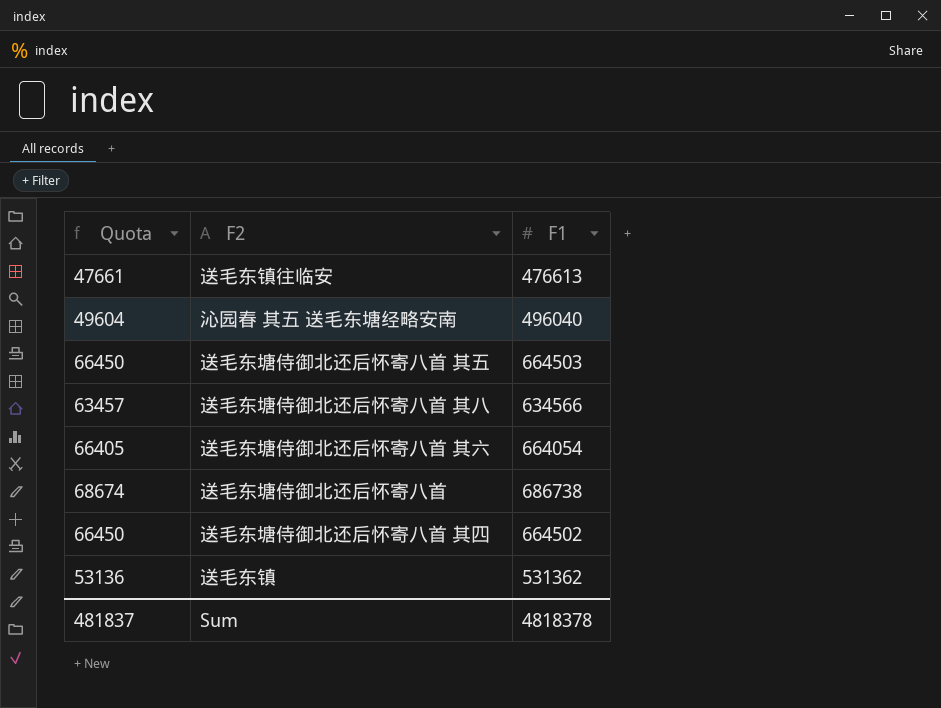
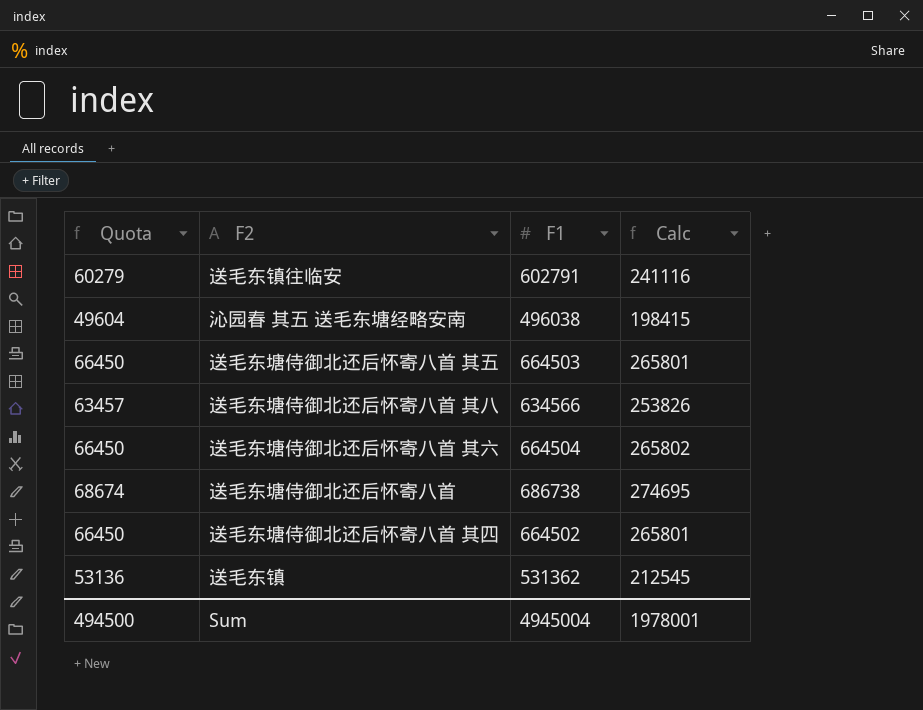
column Calc | formula: none -> [F1] * 0.4
送毛东镇往临安 | Quota: 47661 -> 60279
送毛东镇往临安 | F1: 476613 -> 602791
沁园春 其五 送毛东塘经略安南 | F1: 496040 -> 496038
送毛东塘侍御北还后怀寄八首 其六 | Quota: 66405 -> 66450
送毛东塘侍御北还后怀寄八首 其六 | F1: 664054 -> 664504
Sum | Quota: 481837 -> 494500
Sum | F1: 4818378 -> 4945004

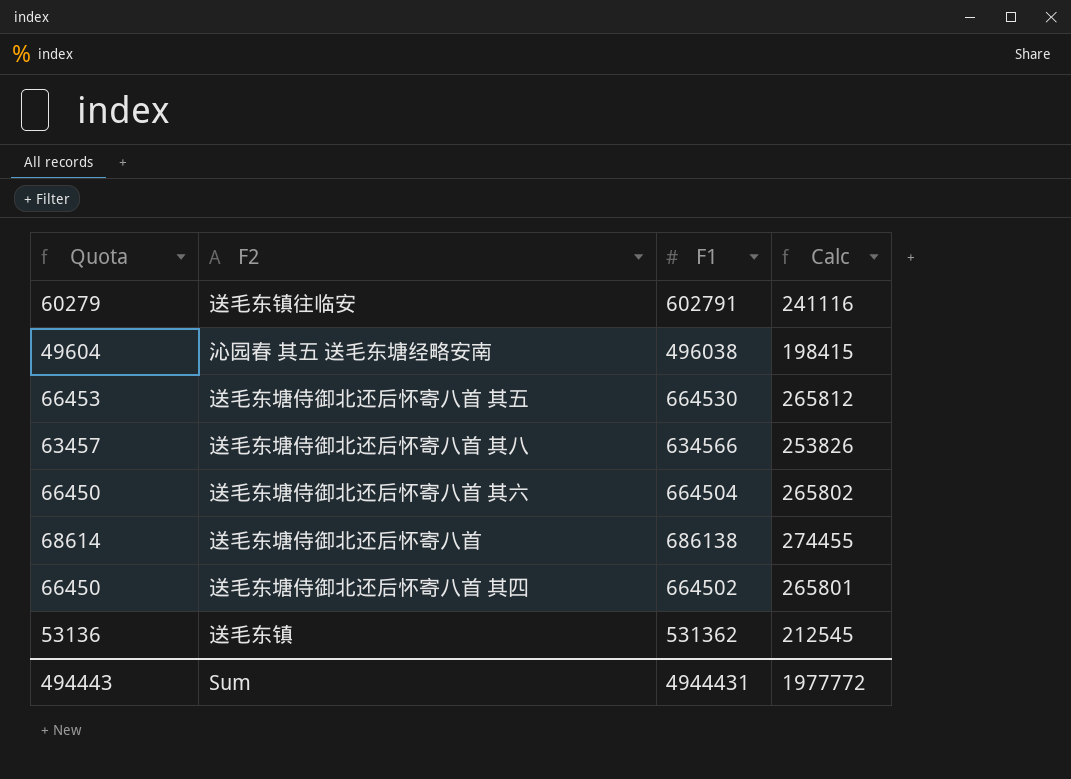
送毛东塘侍御北还后怀寄八首 其五 | Quota: 66450 -> 66453
送毛东塘侍御北还后怀寄八首 其五 | F1: 664503 -> 664530
送毛东塘侍御北还后怀寄八首 其五 | Calc: 265801 -> 265812
送毛东塘侍御北还后怀寄八首 | Quota: 68674 -> 68614
送毛东塘侍御北还后怀寄八首 | F1: 686738 -> 686138
送毛东塘侍御北还后怀寄八首 | Calc: 274695 -> 274455
Sum | Quota: 494500 -> 494443
Sum | F1: 4945004 -> 4944431
Sum | Calc: 1978001 -> 1977772

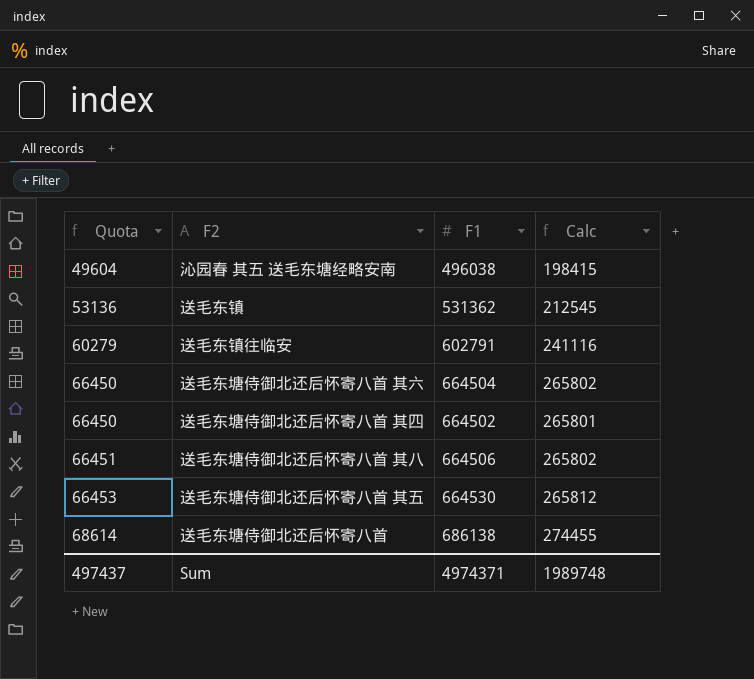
row order: none -> Quota ascending
送毛东塘侍御北还后怀寄八首 其八 | Quota: 63457 -> 66451
送毛东塘侍御北还后怀寄八首 其八 | F1: 634566 -> 664506
送毛东塘侍御北还后怀寄八首 其八 | Calc: 253826 -> 265802
Sum | Quota: 494443 -> 497437
Sum | F1: 4944431 -> 4974371
Sum | Calc: 1977772 -> 1989748

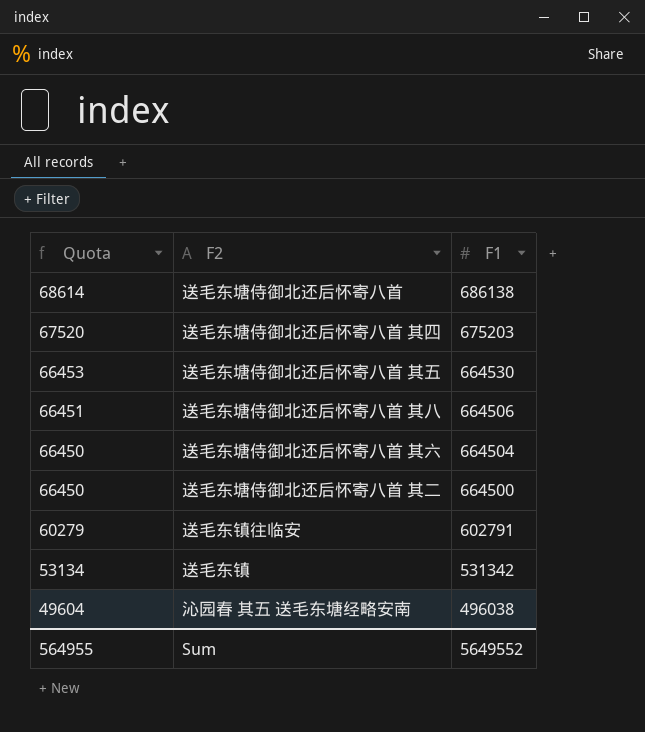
row order: Quota ascending -> Quota descending
column Calc | formula: [F1] * 0.4 -> none
送毛东塘侍御北还后怀寄八首 其四 | Quota: 66450 -> 67520
送毛东塘侍御北还后怀寄八首 其四 | F1: 664502 -> 675203
row 送毛东塘侍御北还后怀寄八首 其二: none -> 66450 | 664500
送毛东镇 | Quota: 53136 -> 53134
送毛东镇 | F1: 531362 -> 531342
Sum | Quota: 497437 -> 564955
Sum | F1: 4974371 -> 5649552

